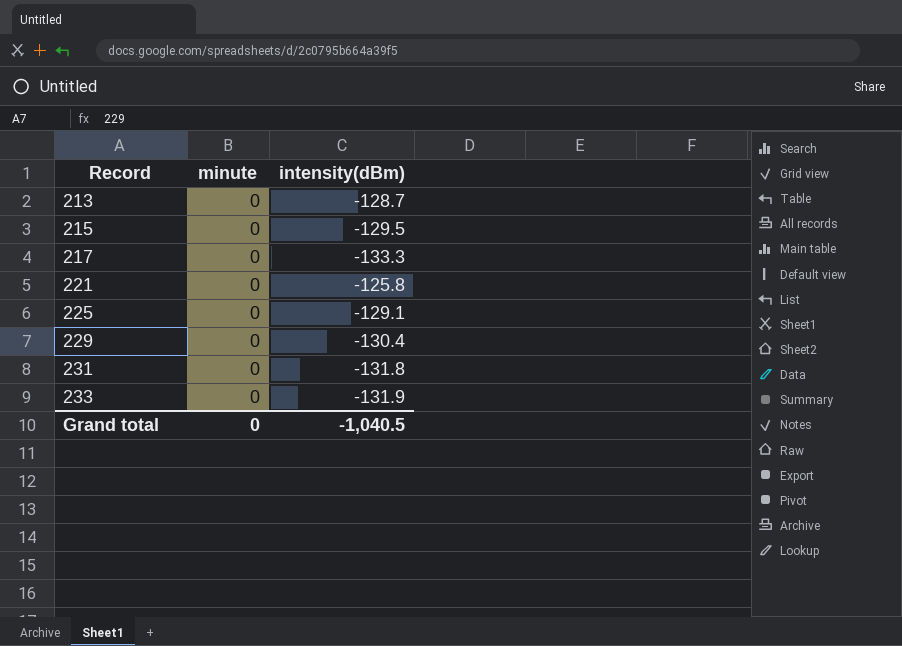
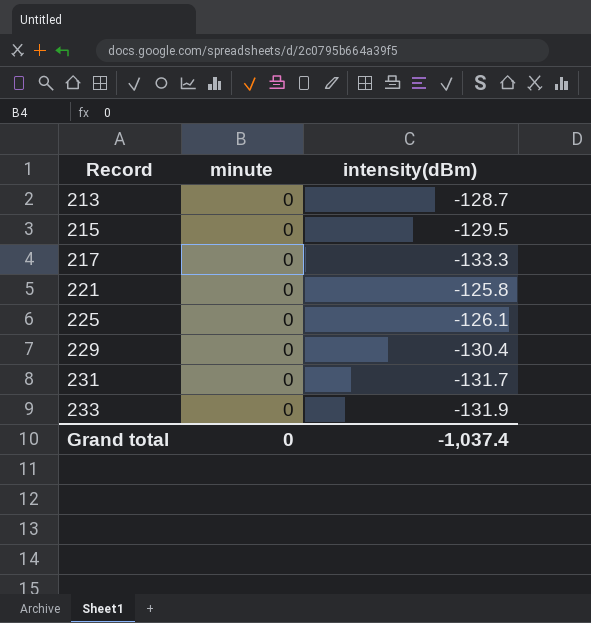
225 | intensity(dBm): -129.1 -> -126.1
231 | intensity(dBm): -131.8 -> -131.7
Grand total | intensity(dBm): -1,040.5 -> -1,037.4

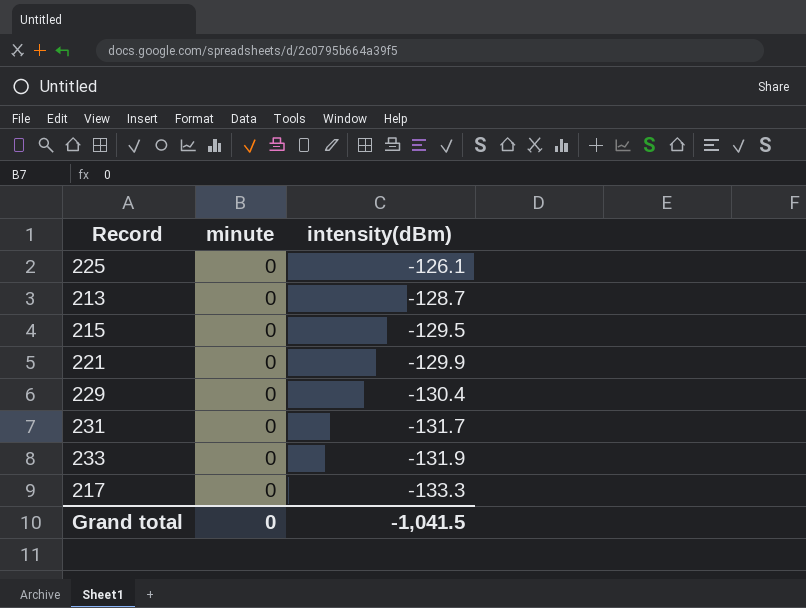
row order: Record ascending -> intensity(dBm) descending
221 | intensity(dBm): -125.8 -> -129.9
Grand total | intensity(dBm): -1,037.4 -> -1,041.5

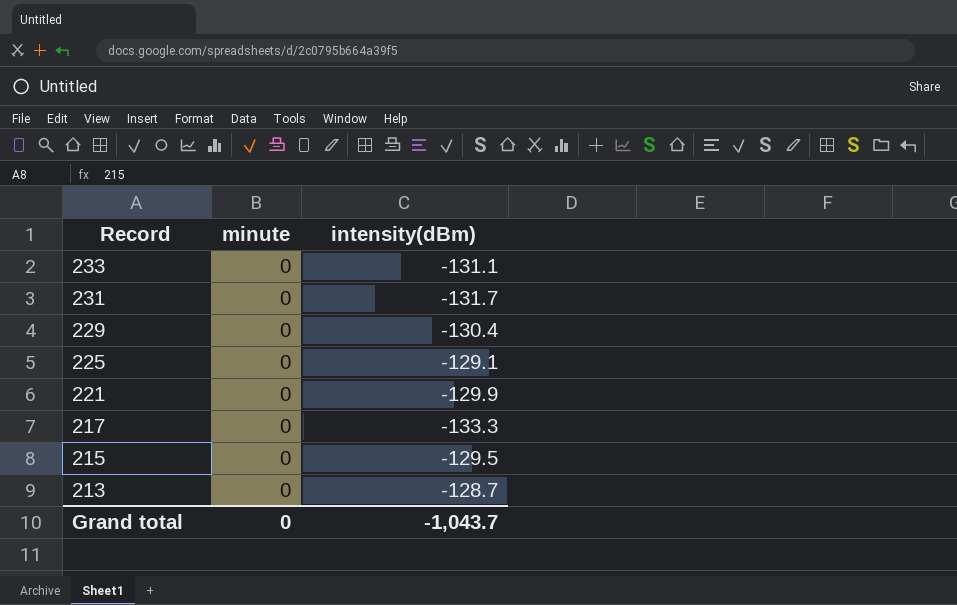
row order: intensity(dBm) descending -> Record descending
233 | intensity(dBm): -131.9 -> -131.1
225 | intensity(dBm): -126.1 -> -129.1
Grand total | intensity(dBm): -1,041.5 -> -1,043.7

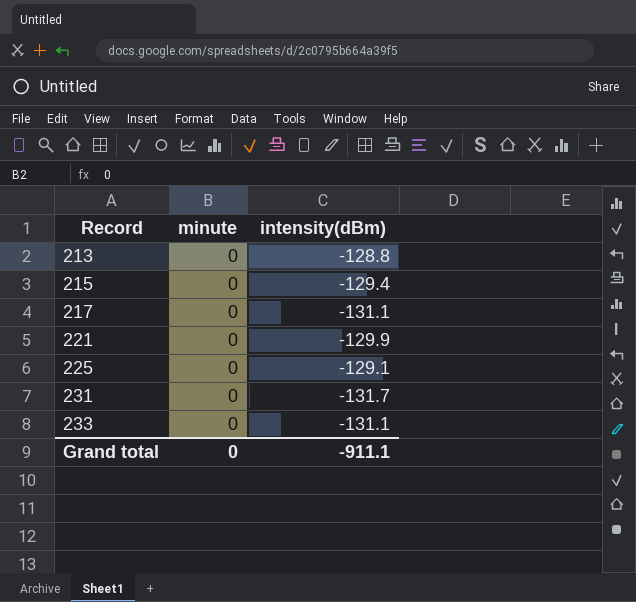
row order: Record descending -> Record ascending
row 229: 0 | -130.4 -> none
213 | intensity(dBm): -128.7 -> -128.8
215 | intensity(dBm): -129.5 -> -129.4
217 | intensity(dBm): -133.3 -> -131.1
Grand total | intensity(dBm): -1,043.7 -> -911.1

